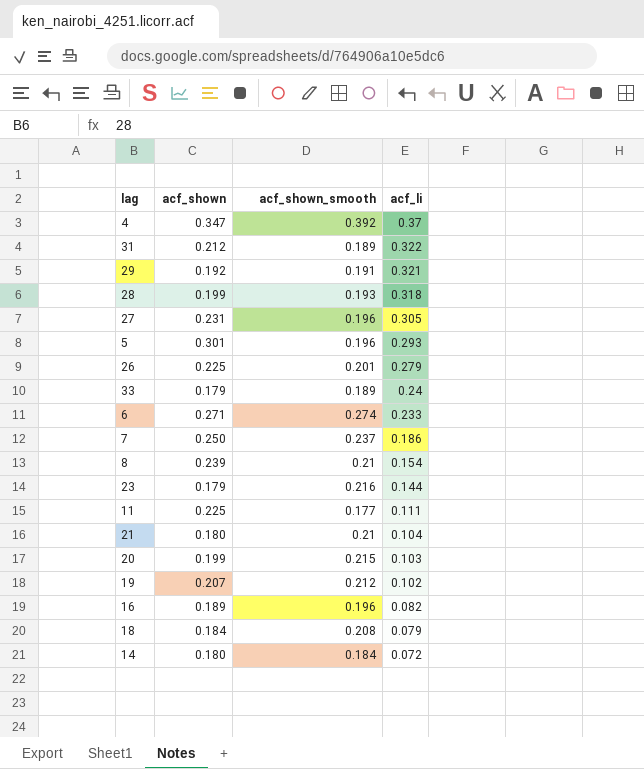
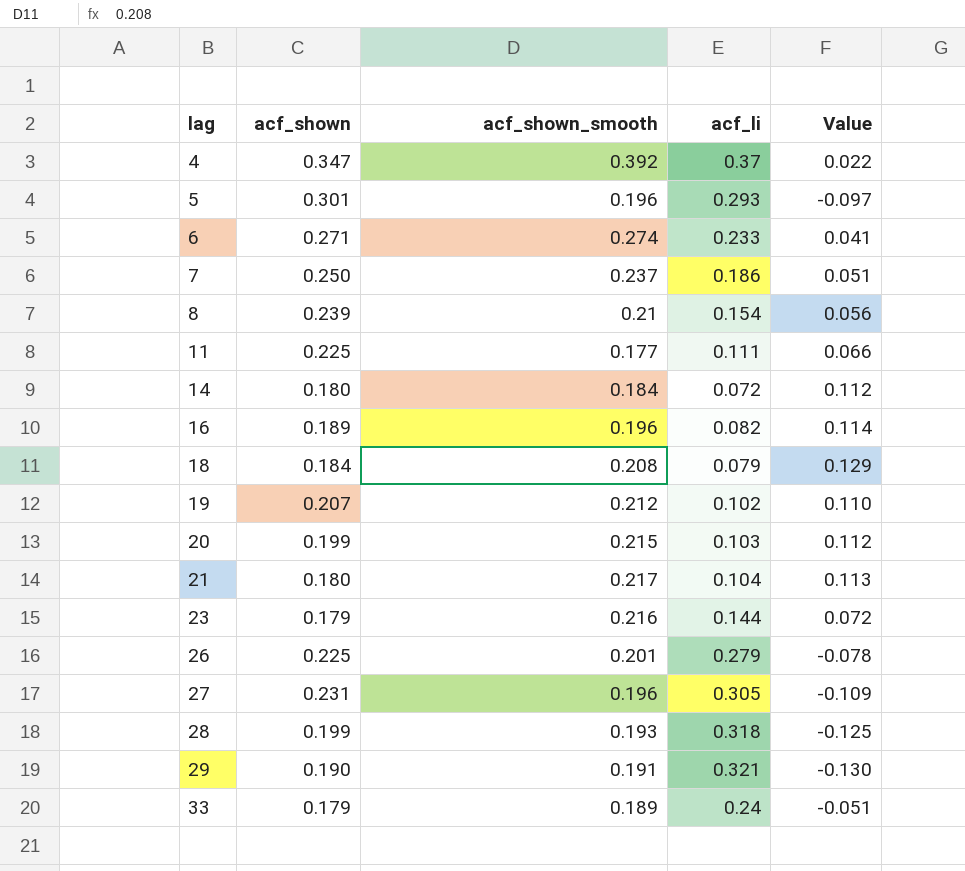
row order: acf_li descending -> lag ascending
column Value | formula: none -> [acf_shown_smooth] - [acf_li]
row 31: 0.212 | 0.189 | 0.322 -> none
21 | acf_shown_smooth: 0.21 -> 0.217
29 | acf_shown: 0.192 -> 0.190

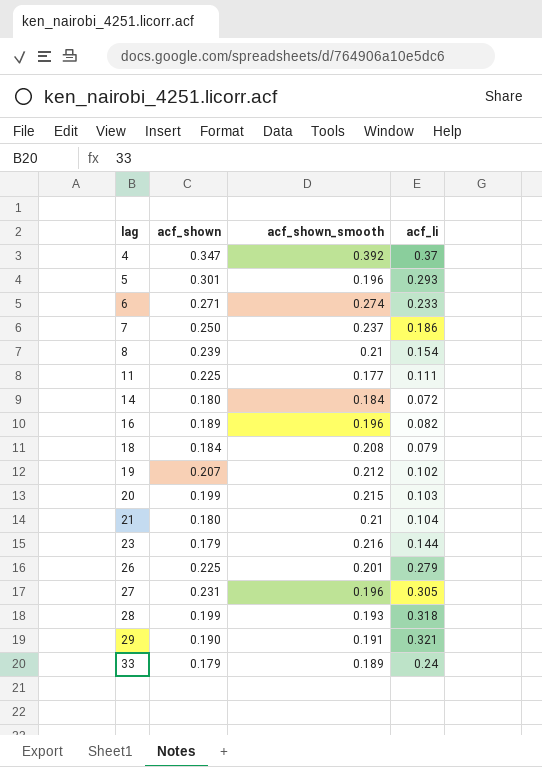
column Value | formula: [acf_shown_smooth] - [acf_li] -> none
21 | acf_shown_smooth: 0.217 -> 0.21

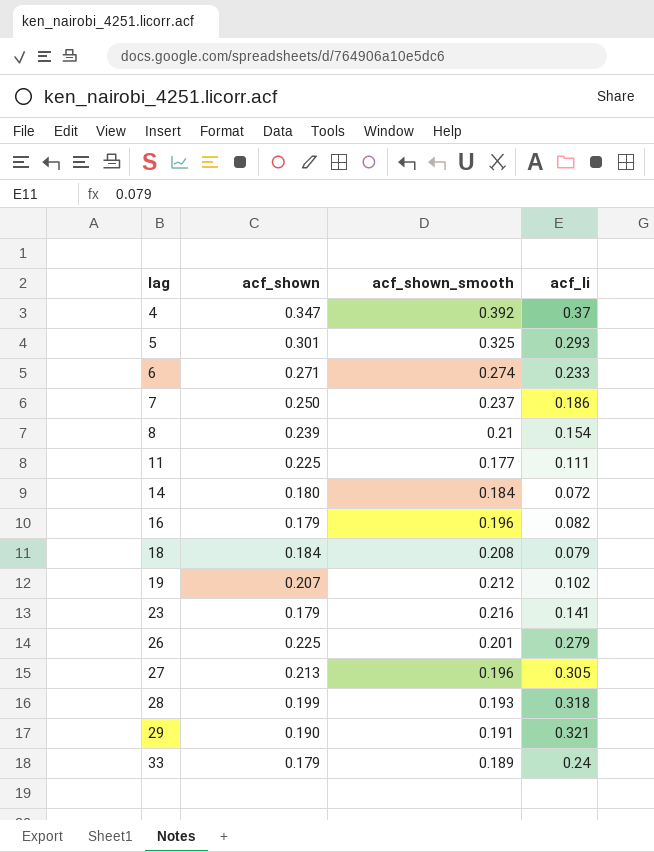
row 20: 0.199 | 0.215 | 0.103 -> none
row 21: 0.180 | 0.21 | 0.104 -> none
5 | acf_shown_smooth: 0.196 -> 0.325
16 | acf_shown: 0.189 -> 0.179
23 | acf_li: 0.144 -> 0.141
27 | acf_shown: 0.231 -> 0.213

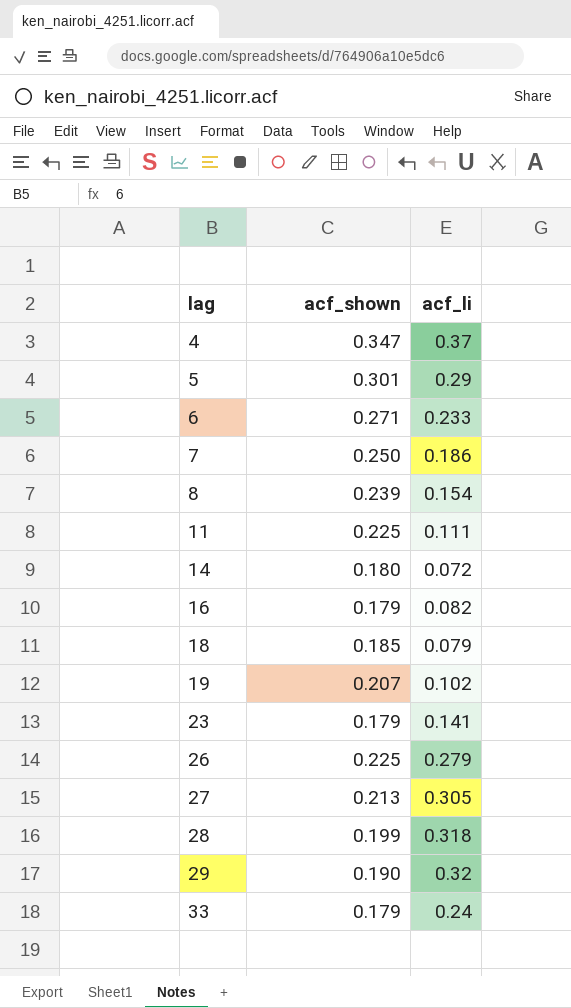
column acf_shown_smooth | position: 3 -> none
5 | acf_li: 0.293 -> 0.29
18 | acf_shown: 0.184 -> 0.185
29 | acf_li: 0.321 -> 0.32

